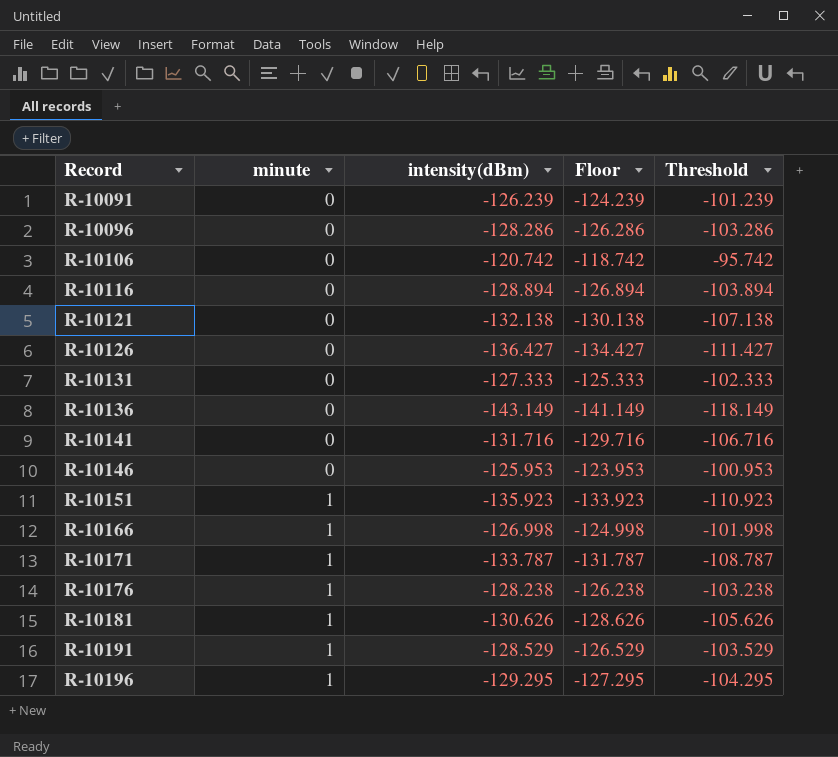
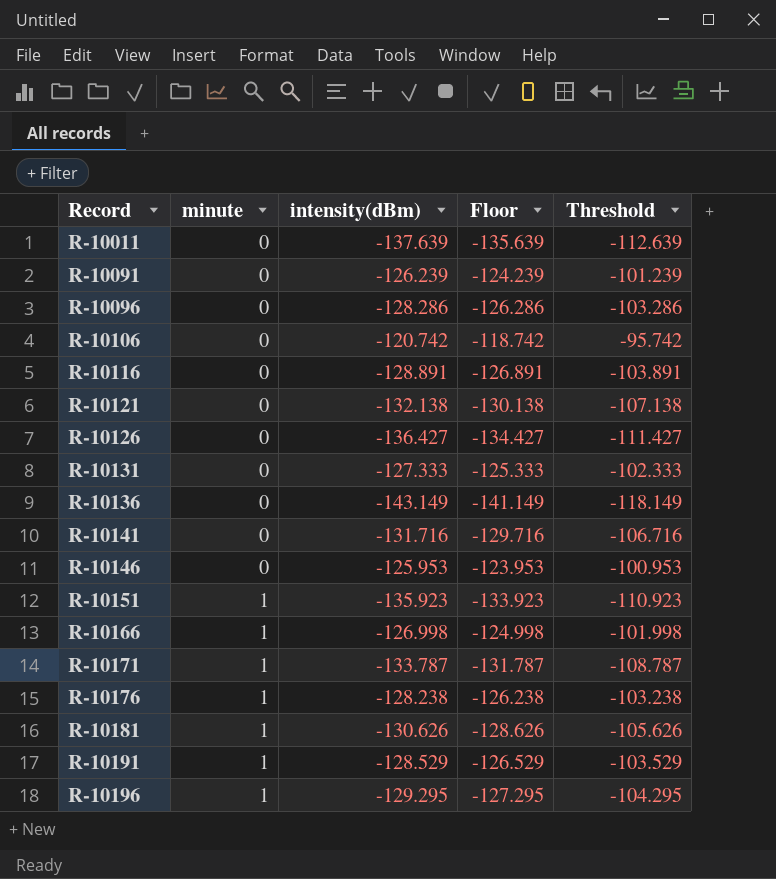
row R-10011: none -> 0 | -137.639 | -135.639 | -112.639
R-10116 | intensity(dBm): -128.894 -> -128.891
R-10116 | Floor: -126.894 -> -126.891
R-10116 | Threshold: -103.894 -> -103.891

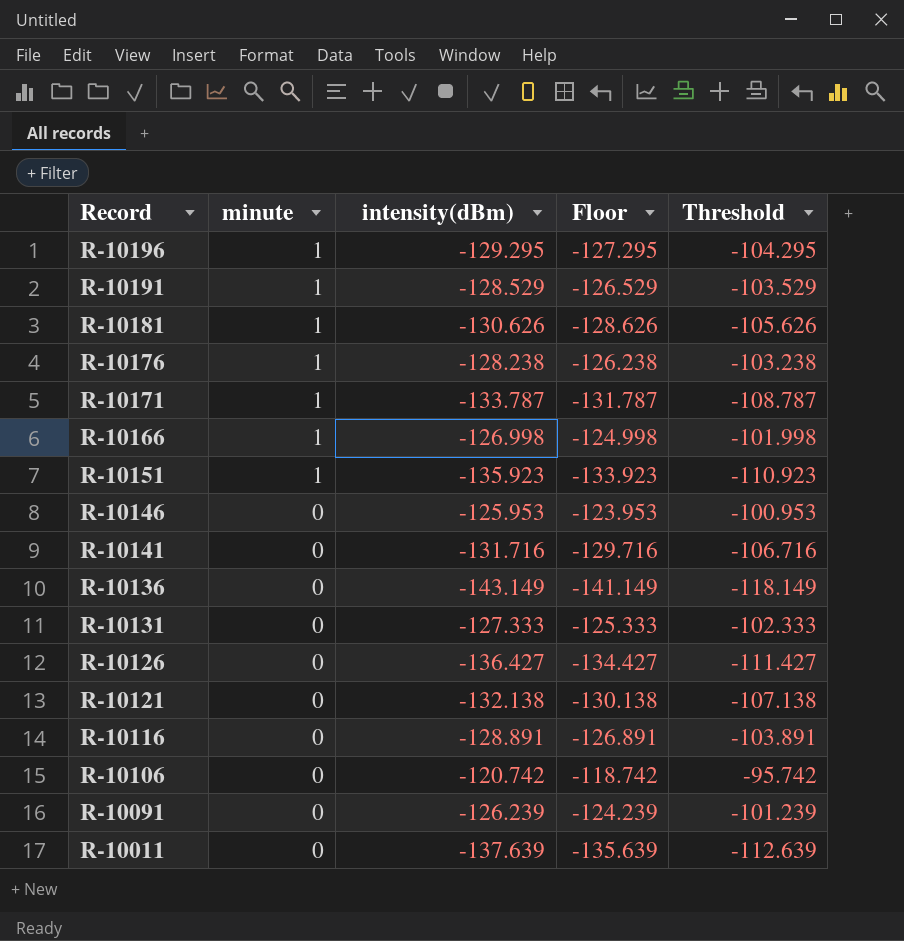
row order: Record ascending -> Record descending
row R-10096: 0 | -128.286 | -126.286 | -103.286 -> none

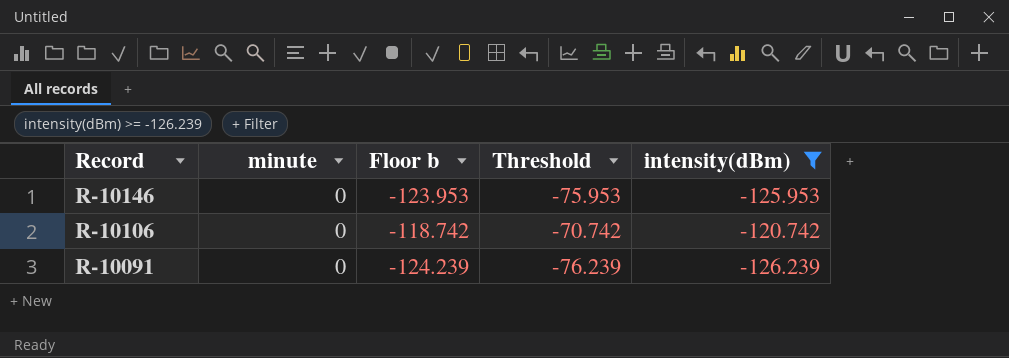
filter: none -> intensity(dBm) >= -126.239
column name: Floor -> Floor b
column Threshold | formula: [intensity(dBm)] + 25 -> [intensity(dBm)] + 50
column intensity(dBm) | position: 3 -> 5

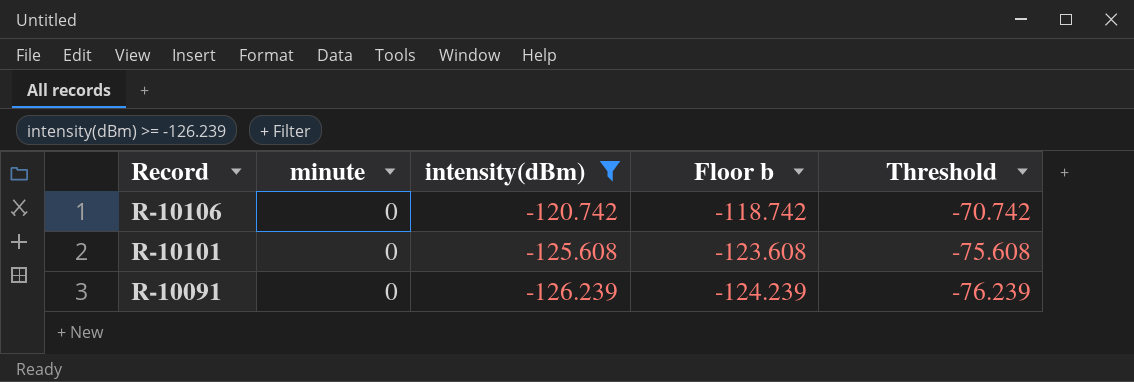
column intensity(dBm) | position: 5 -> 3
row R-10146: 0 | -123.953 | -75.953 | -125.953 -> none
row R-10101: none -> 0 | -125.608 | -123.608 | -75.608

